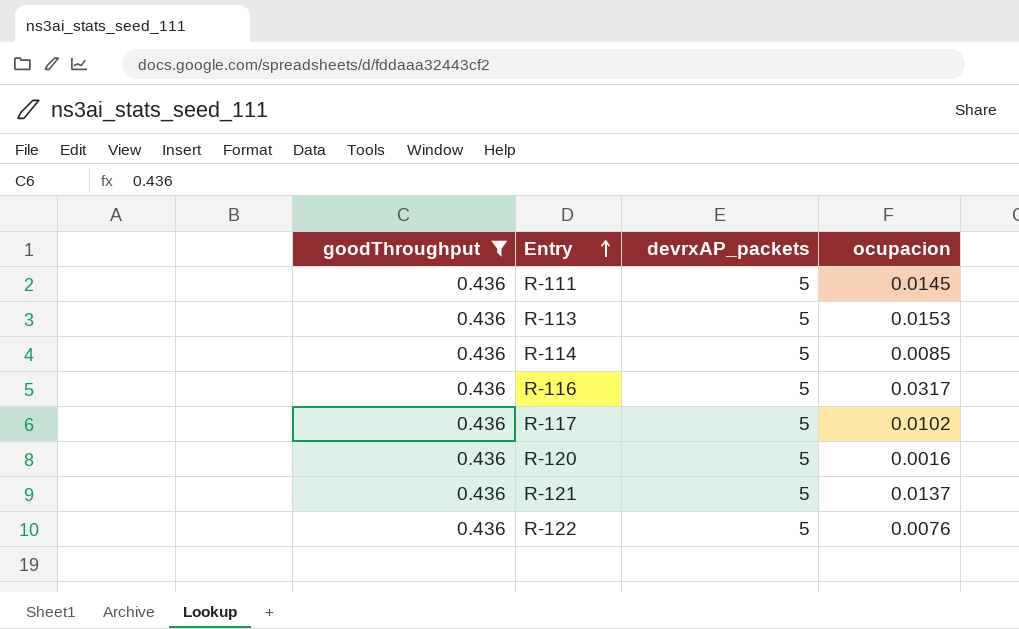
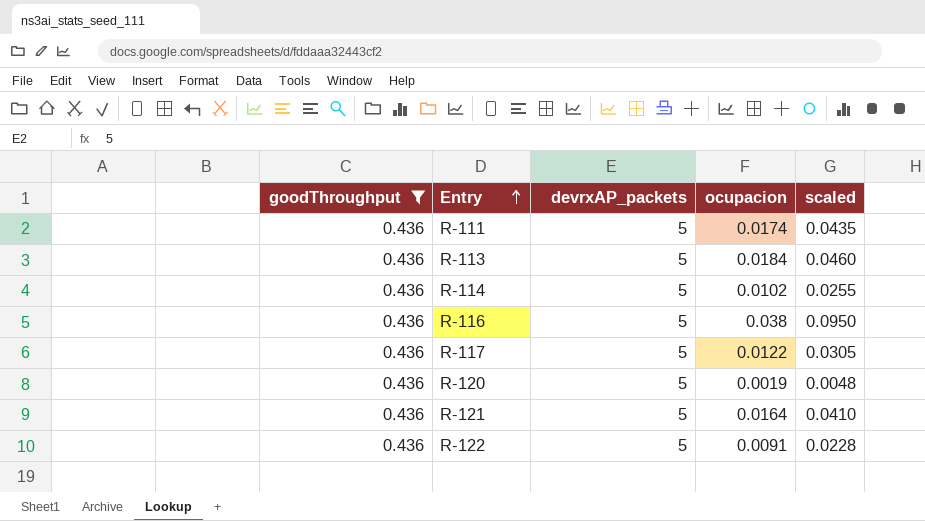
column scaled | formula: none -> [ocupacion] * 2.5
R-111 | ocupacion: 0.0145 -> 0.0174
R-113 | ocupacion: 0.0153 -> 0.0184
R-114 | ocupacion: 0.0085 -> 0.0102
R-116 | ocupacion: 0.0317 -> 0.038
R-117 | ocupacion: 0.0102 -> 0.0122
R-120 | ocupacion: 0.0016 -> 0.0019
R-121 | ocupacion: 0.0137 -> 0.0164
R-122 | ocupacion: 0.0076 -> 0.0091

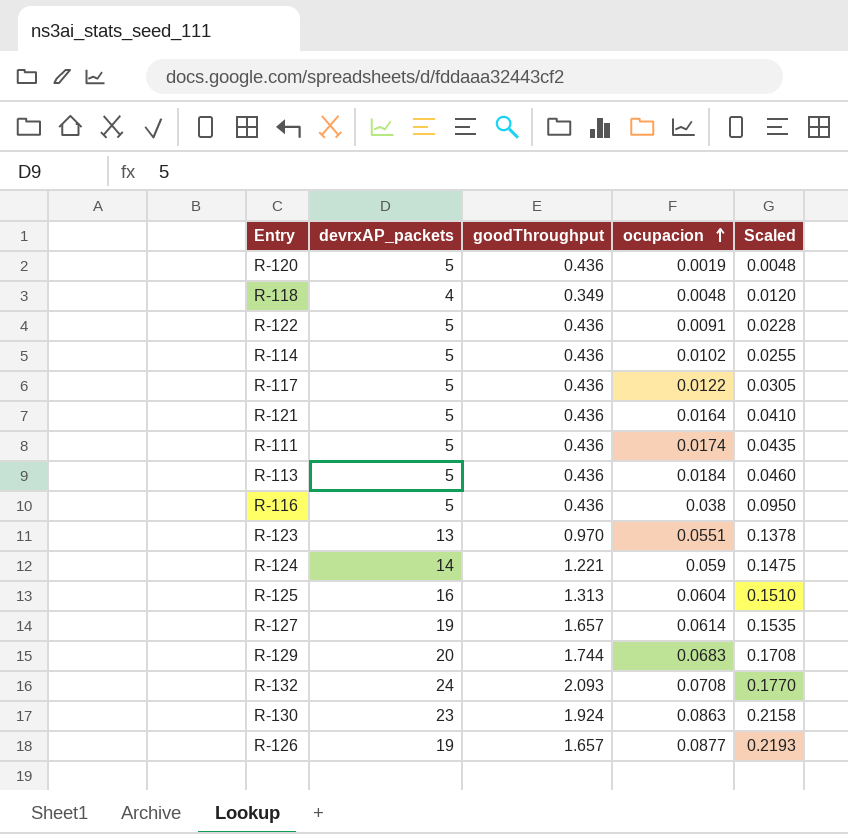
filter: goodThroughput = 0.436 -> none
row order: Entry ascending -> ocupacion ascending
column goodThroughput | position: 1 -> 3
column name: scaled -> Scaled

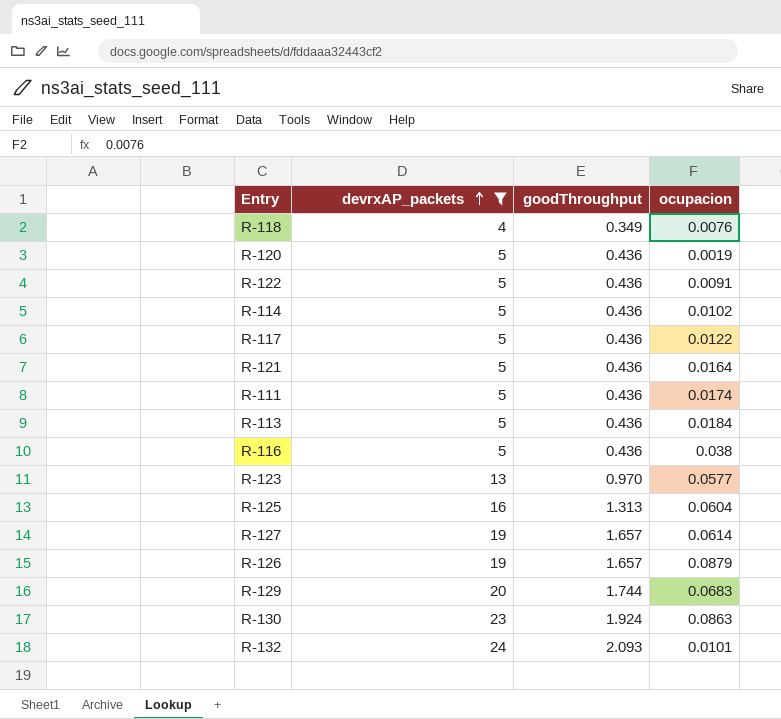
filter: none -> devrxAP_packets != 14
row order: ocupacion ascending -> devrxAP_packets ascending
column Scaled | formula: [ocupacion] * 2.5 -> none
R-118 | ocupacion: 0.0048 -> 0.0076
R-123 | ocupacion: 0.0551 -> 0.0577
R-126 | ocupacion: 0.0877 -> 0.0879
R-132 | ocupacion: 0.0708 -> 0.0101

